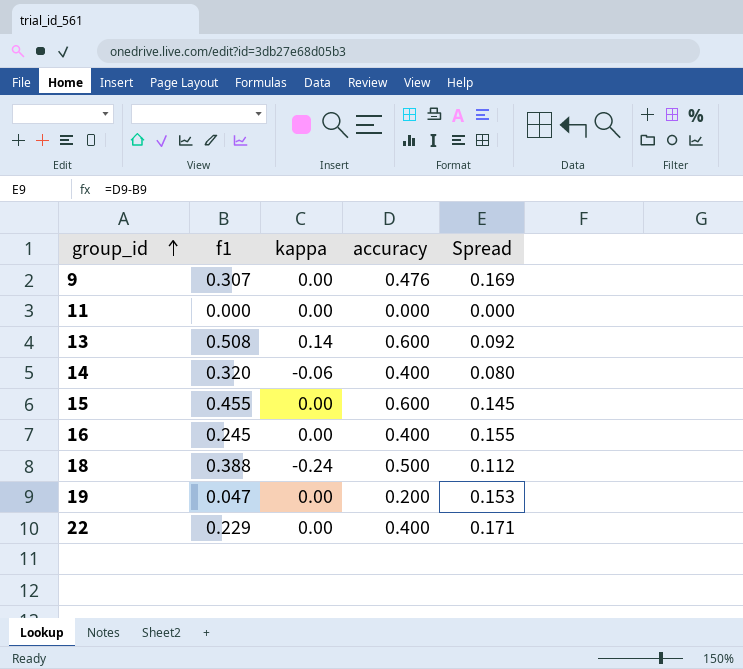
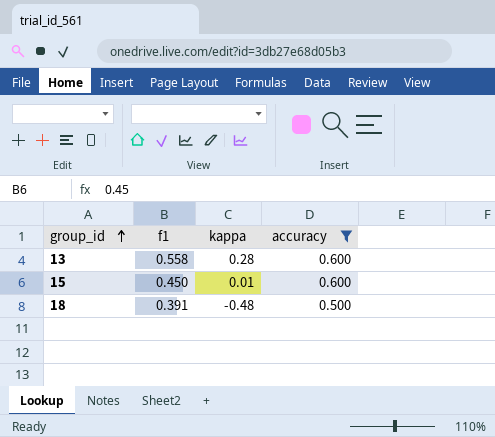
filter: none -> accuracy >= 0.500
column Spread | formula: [accuracy] - [f1] -> none
13 | f1: 0.508 -> 0.558
13 | kappa: 0.14 -> 0.28
15 | f1: 0.455 -> 0.450
15 | kappa: 0.00 -> 0.01
18 | f1: 0.388 -> 0.391
18 | kappa: -0.24 -> -0.48

